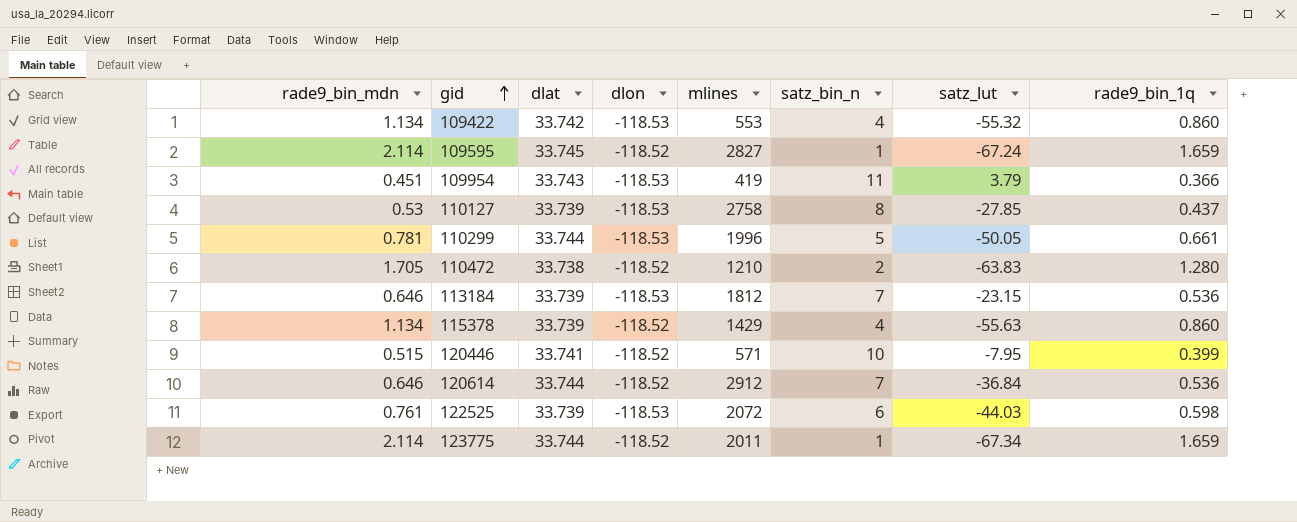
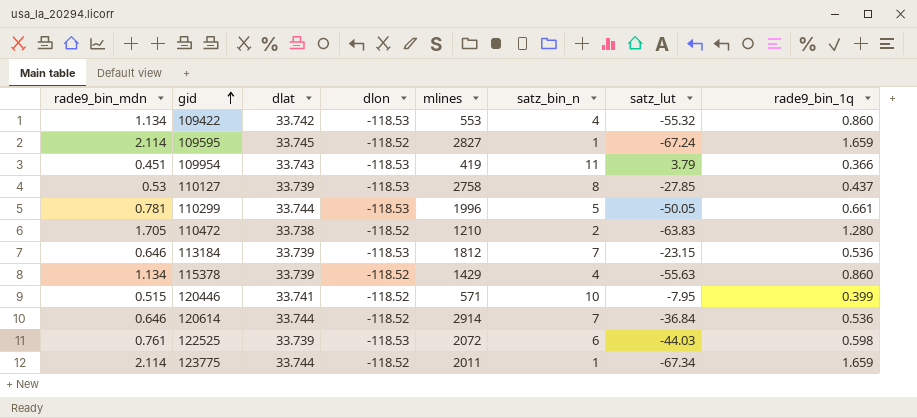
120614 | mlines: 2912 -> 2914

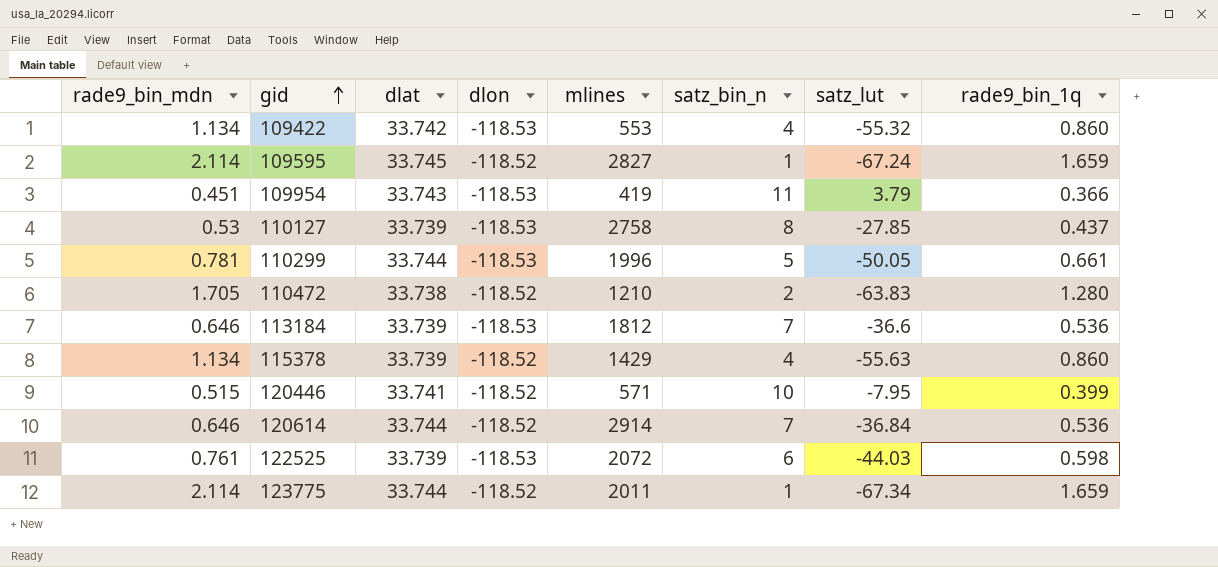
113184 | satz_lut: -23.15 -> -36.6

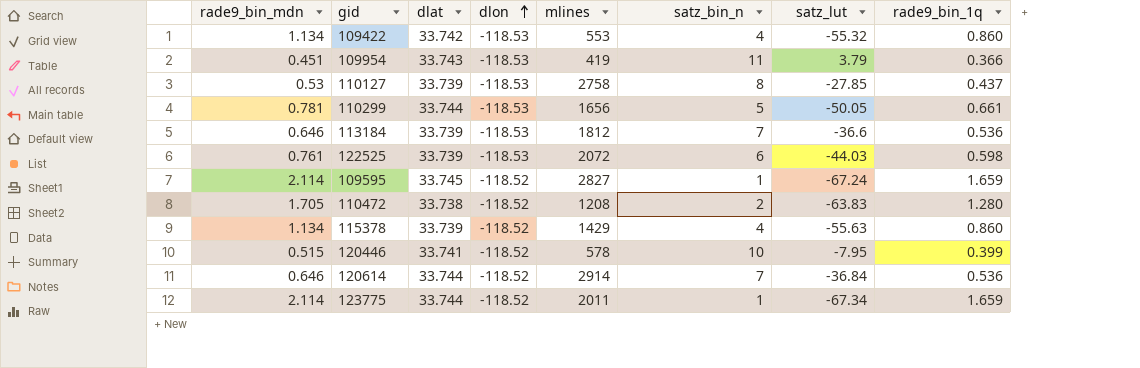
row order: gid ascending -> dlon ascending
110299 | mlines: 1996 -> 1656
110472 | mlines: 1210 -> 1208
120446 | mlines: 571 -> 578

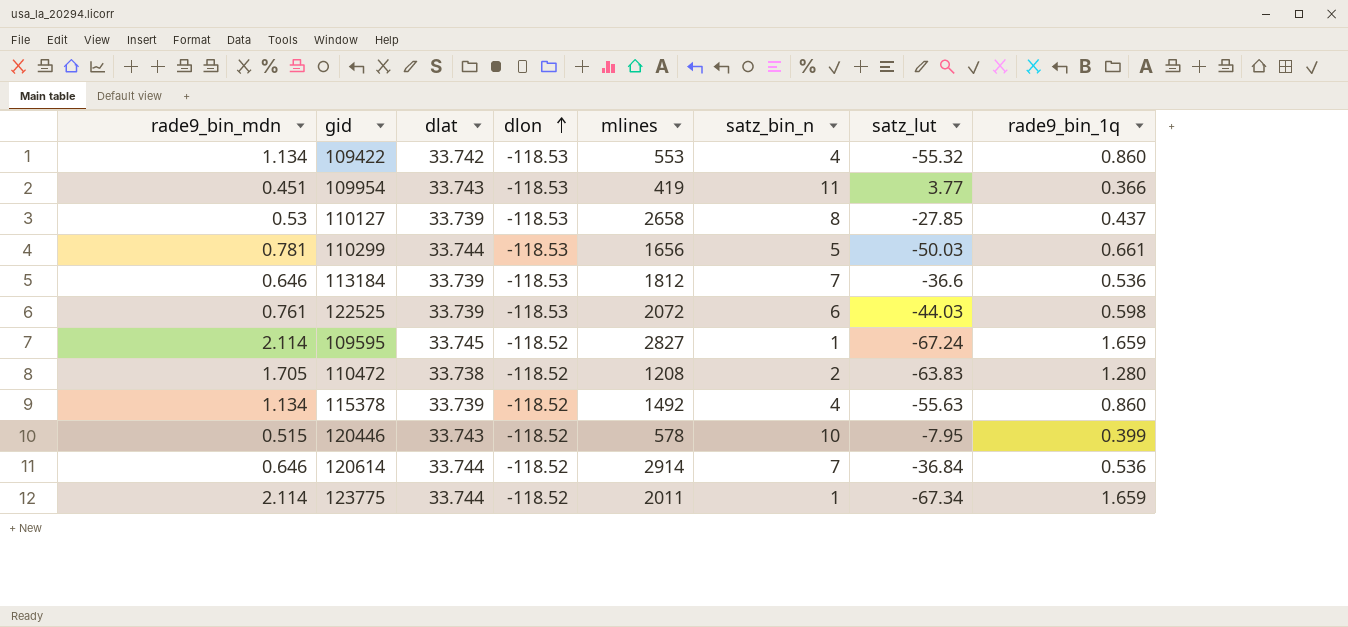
109954 | satz_lut: 3.79 -> 3.77
110127 | mlines: 2758 -> 2658
110299 | satz_lut: -50.05 -> -50.03
115378 | mlines: 1429 -> 1492
120446 | dlat: 33.741 -> 33.743

